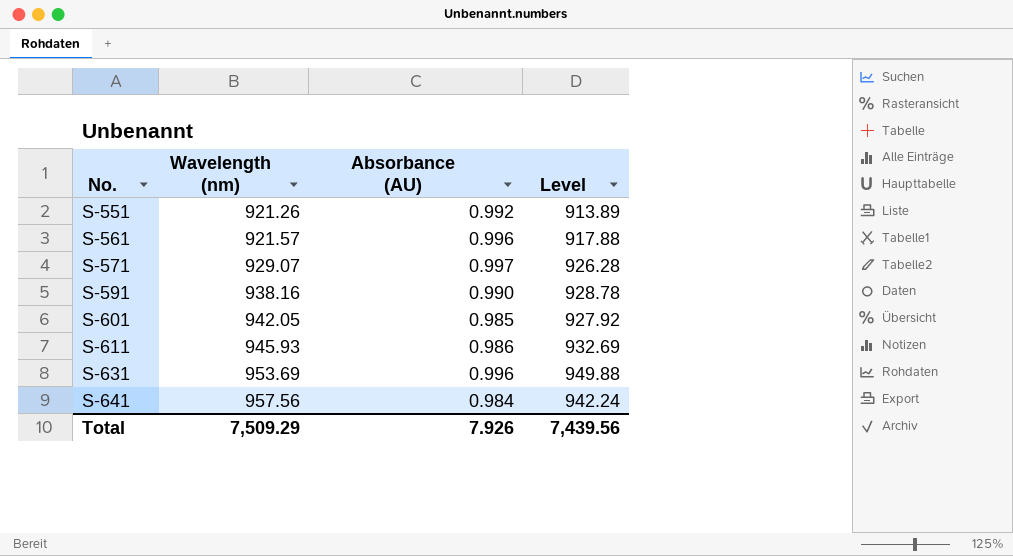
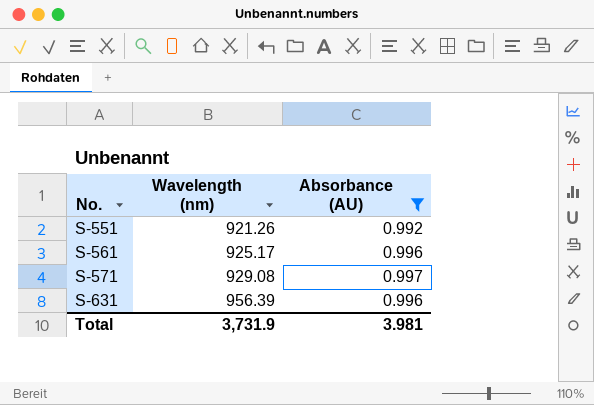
filter: none -> Absorbance (AU) >= 0.992
column Level | formula: [Wavelength (nm)] * [Absorbance (AU)] -> none
S-561 | Wavelength (nm): 921.57 -> 925.17
S-571 | Wavelength (nm): 929.07 -> 929.08
S-631 | Wavelength (nm): 953.69 -> 956.39
Total | Wavelength (nm): 7,509.29 -> 3,731.9
Total | Absorbance (AU): 7.926 -> 3.981

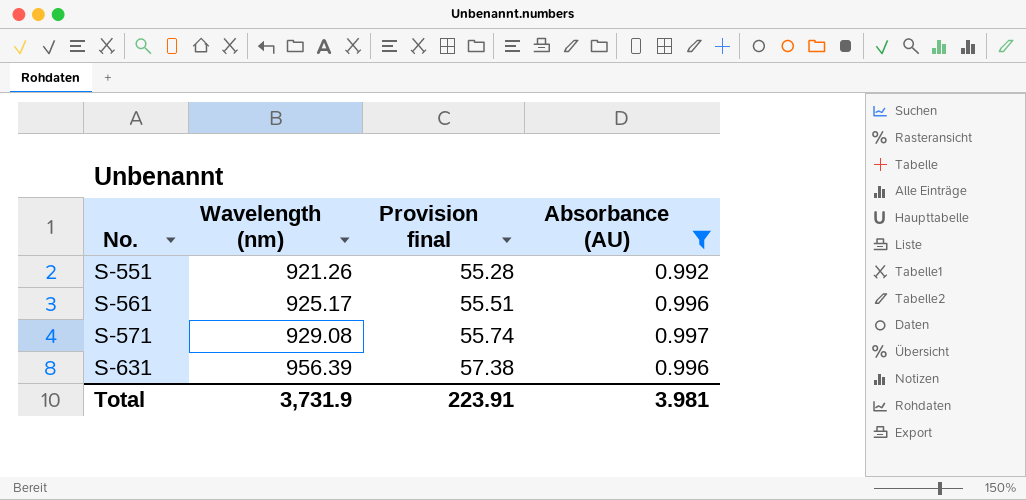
column Provision final | formula: none -> [Wavelength (nm)] * 0.06

